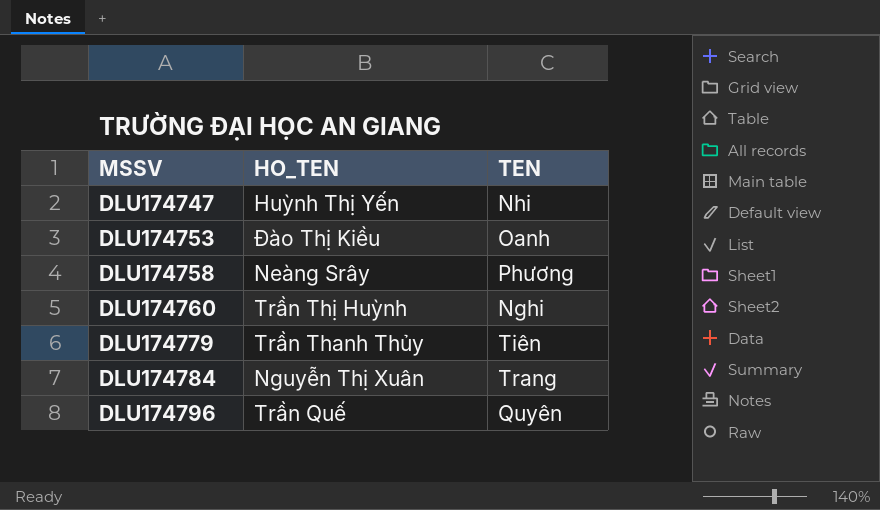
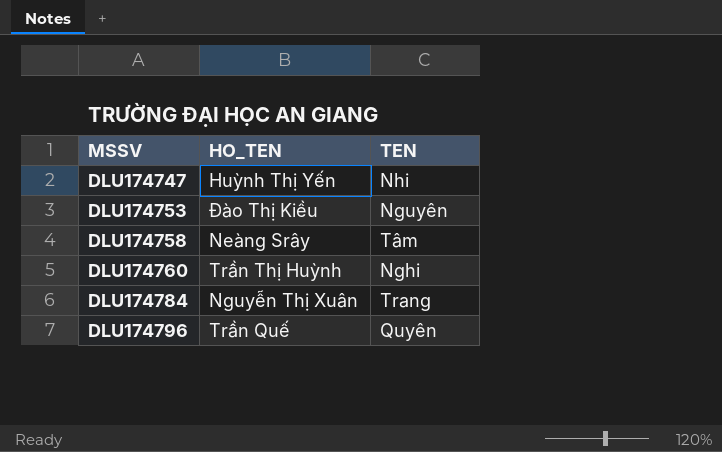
row DLU174779: Trần Thanh Thủy | Tiên -> none
DLU174753 | TEN: Oanh -> Nguyên
DLU174758 | TEN: Phương -> Tâm

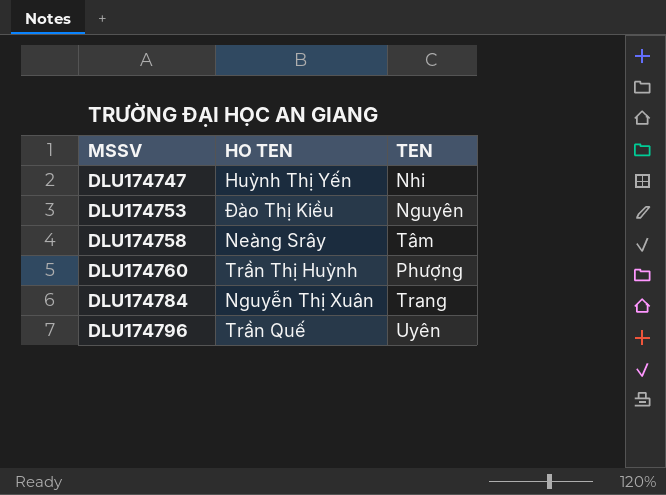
column name: HO_TEN -> HO TEN
DLU174760 | TEN: Nghi -> Phượng
DLU174796 | TEN: Quyên -> Uyên

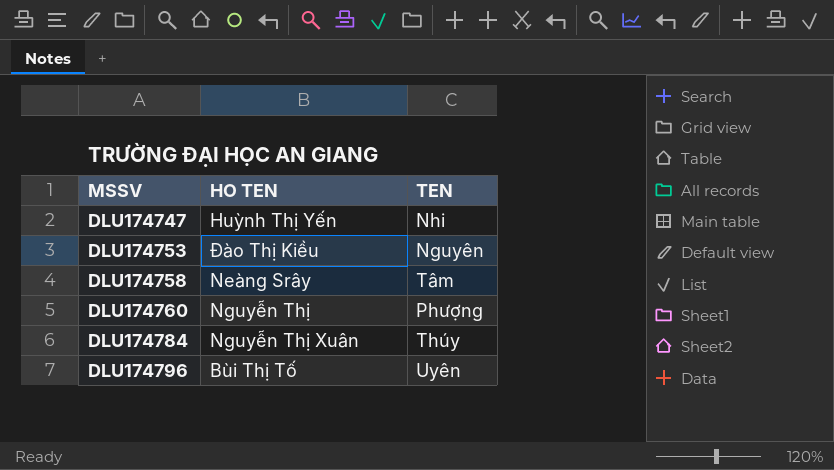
DLU174760 | HO TEN: Trần Thị Huỳnh -> Nguyễn Thị
DLU174784 | TEN: Trang -> Thúy
DLU174796 | HO TEN: Trần Quế -> Bùi Thị Tố

